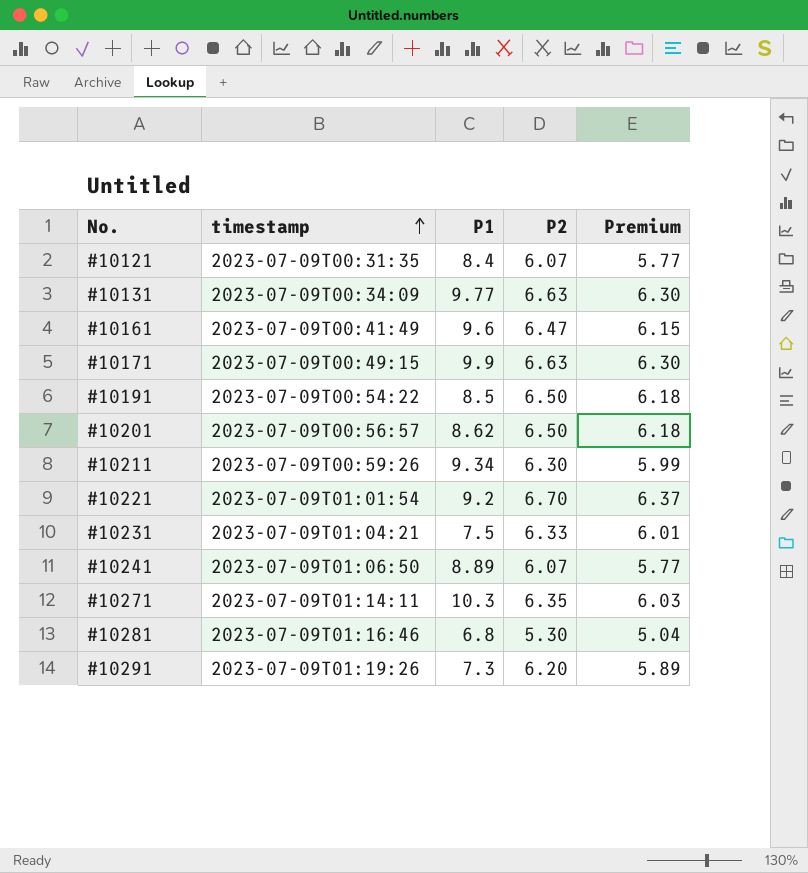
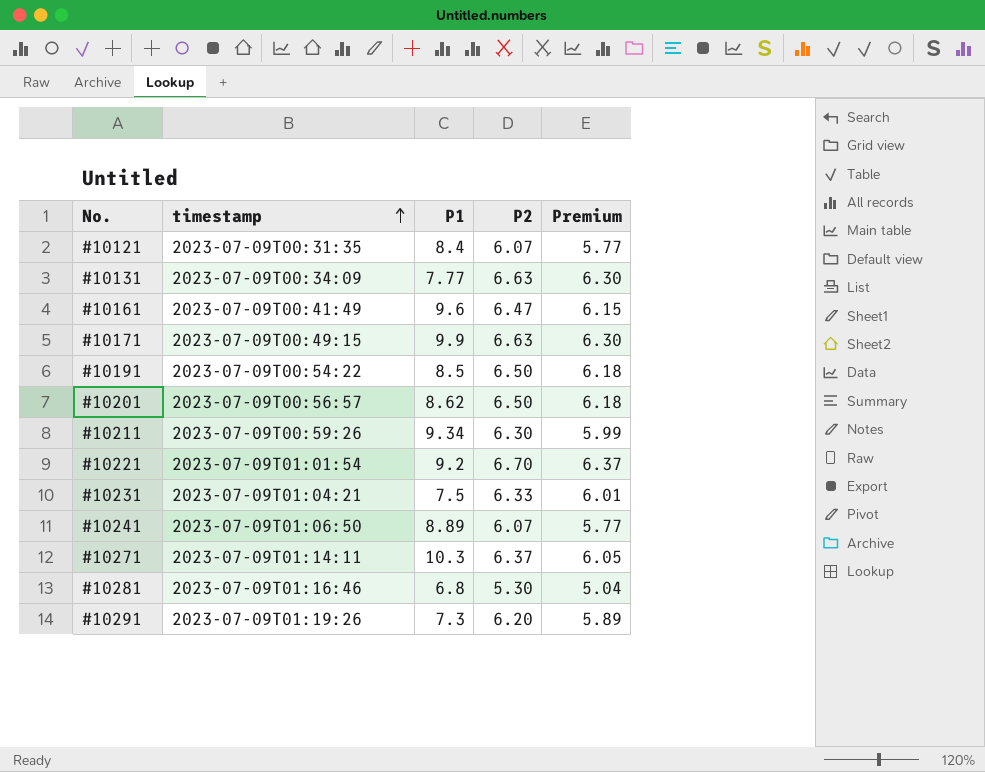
#10131 | P1: 9.77 -> 7.77
#10271 | P2: 6.35 -> 6.37
#10271 | Premium: 6.03 -> 6.05

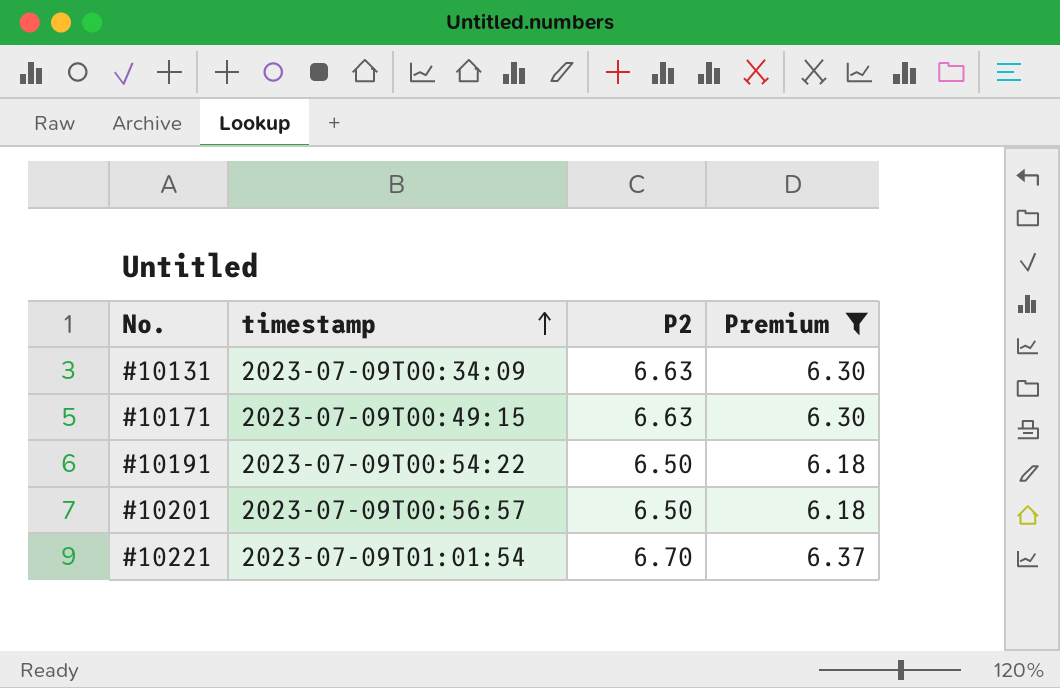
filter: none -> Premium >= 6.18
column P1 | position: 3 -> none

